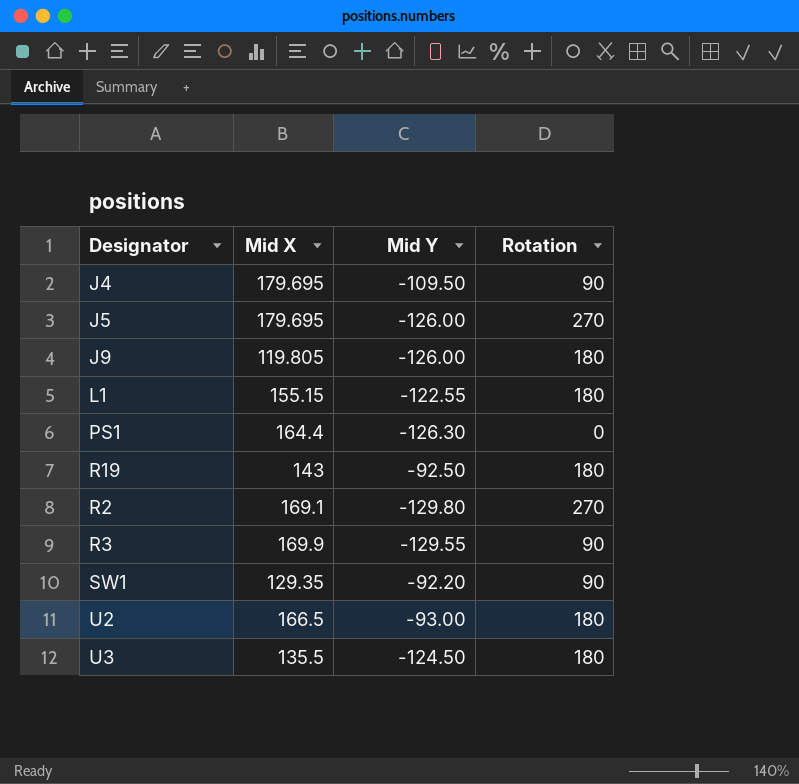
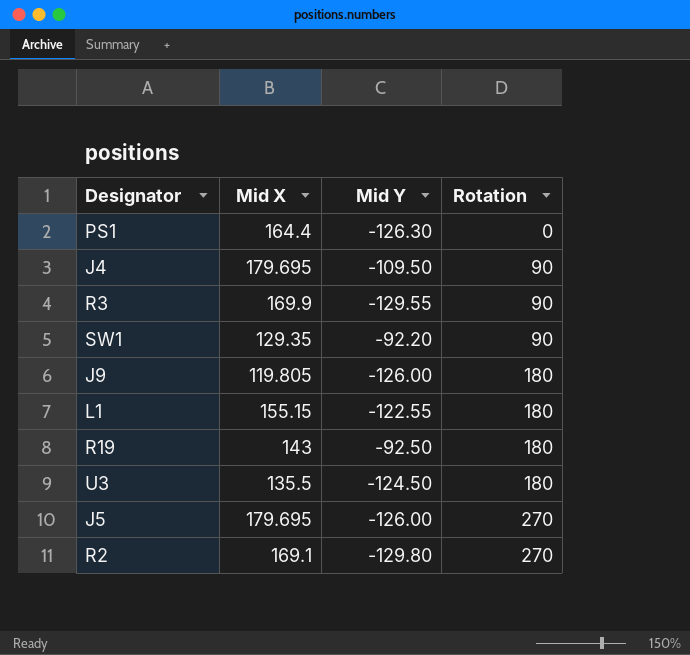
row order: none -> Rotation ascending
row U2: 166.5 | -93.00 | 180 -> none

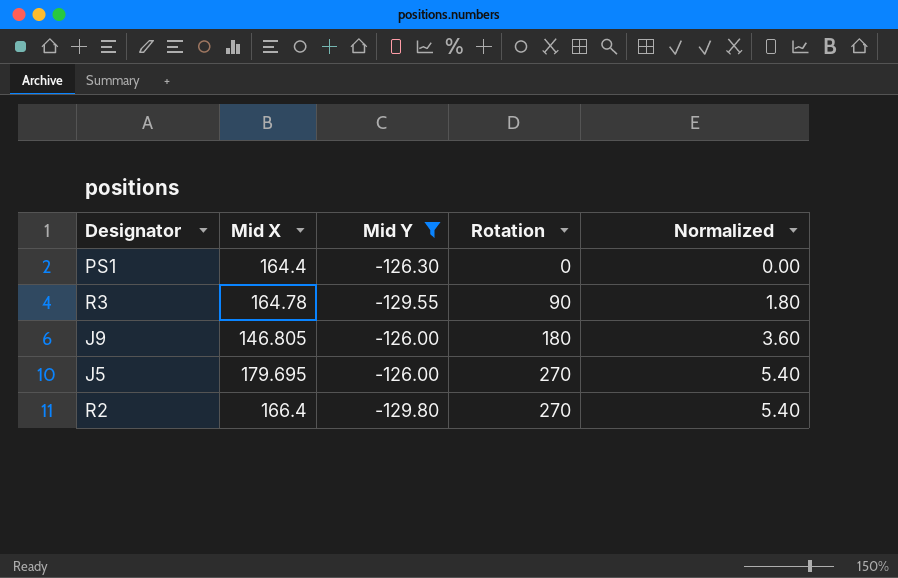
filter: none -> Mid Y <= -126.00
column Normalized | formula: none -> [Rotation] * 0.02
R3 | Mid X: 169.9 -> 164.78
J9 | Mid X: 119.805 -> 146.805
R2 | Mid X: 169.1 -> 166.4

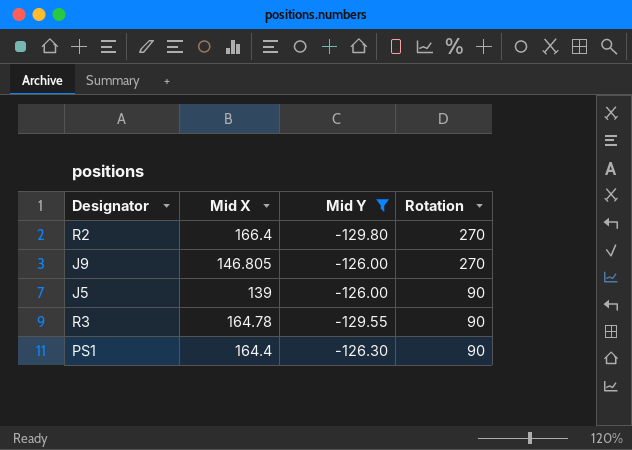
row order: Rotation ascending -> Rotation descending
column Normalized | formula: [Rotation] * 0.02 -> none
J9 | Rotation: 180 -> 270
J5 | Mid X: 179.695 -> 139
J5 | Rotation: 270 -> 90
PS1 | Rotation: 0 -> 90

